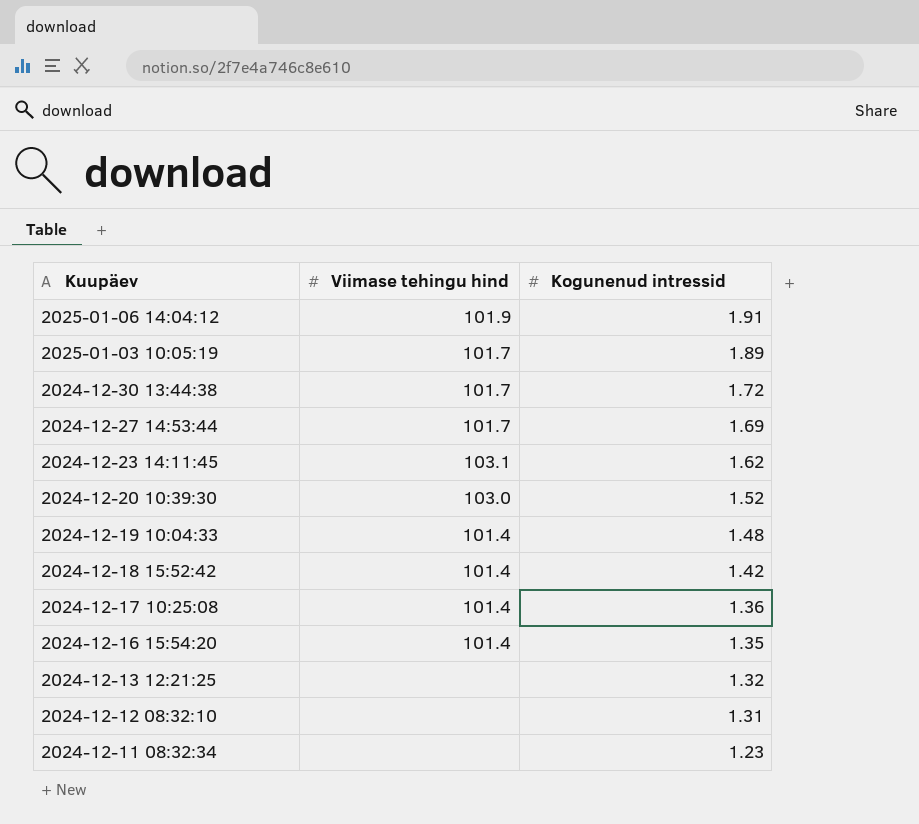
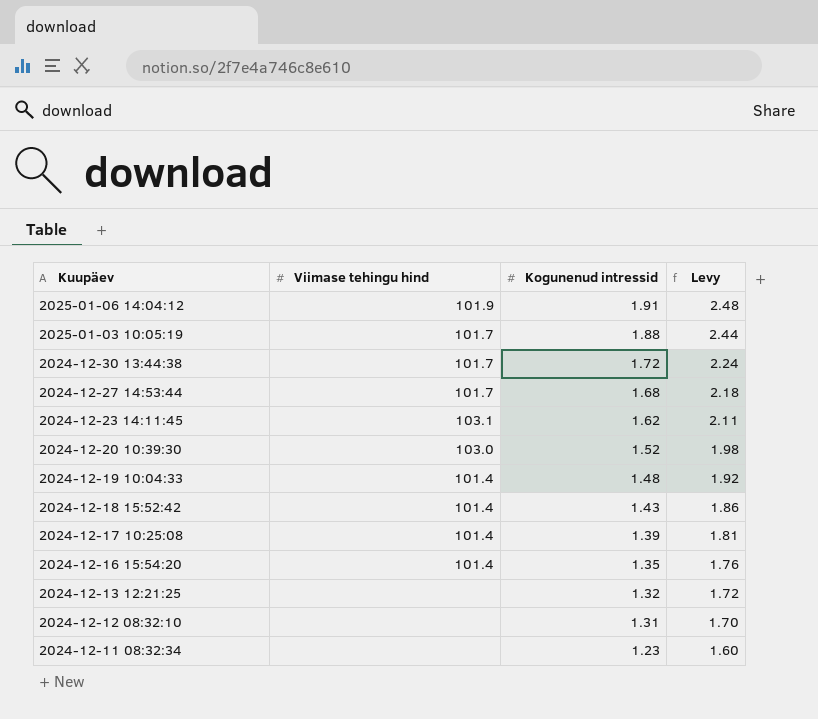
column Levy | formula: none -> [Kogunenud intressid] * 1.3
2025-01-03 10:05:19 | Kogunenud intressid: 1.89 -> 1.88
2024-12-27 14:53:44 | Kogunenud intressid: 1.69 -> 1.68
2024-12-18 15:52:42 | Kogunenud intressid: 1.42 -> 1.43
2024-12-17 10:25:08 | Kogunenud intressid: 1.36 -> 1.39

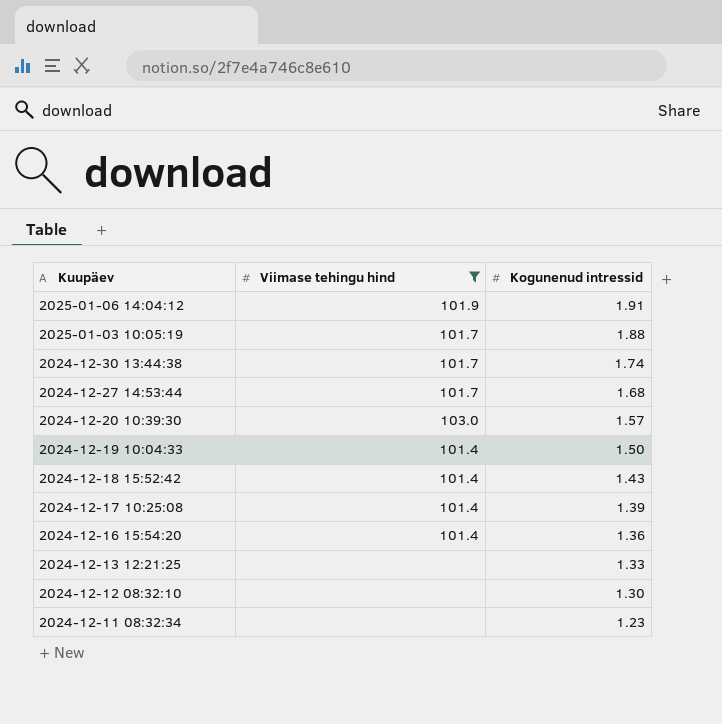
filter: none -> Viimase tehingu hind != 103.1
column Levy | formula: [Kogunenud intressid] * 1.3 -> none
2024-12-30 13:44:38 | Kogunenud intressid: 1.72 -> 1.74
2024-12-20 10:39:30 | Kogunenud intressid: 1.52 -> 1.57
2024-12-19 10:04:33 | Kogunenud intressid: 1.48 -> 1.50
2024-12-16 15:54:20 | Kogunenud intressid: 1.35 -> 1.36
2024-12-13 12:21:25 | Kogunenud intressid: 1.32 -> 1.33
2024-12-12 08:32:10 | Kogunenud intressid: 1.31 -> 1.30

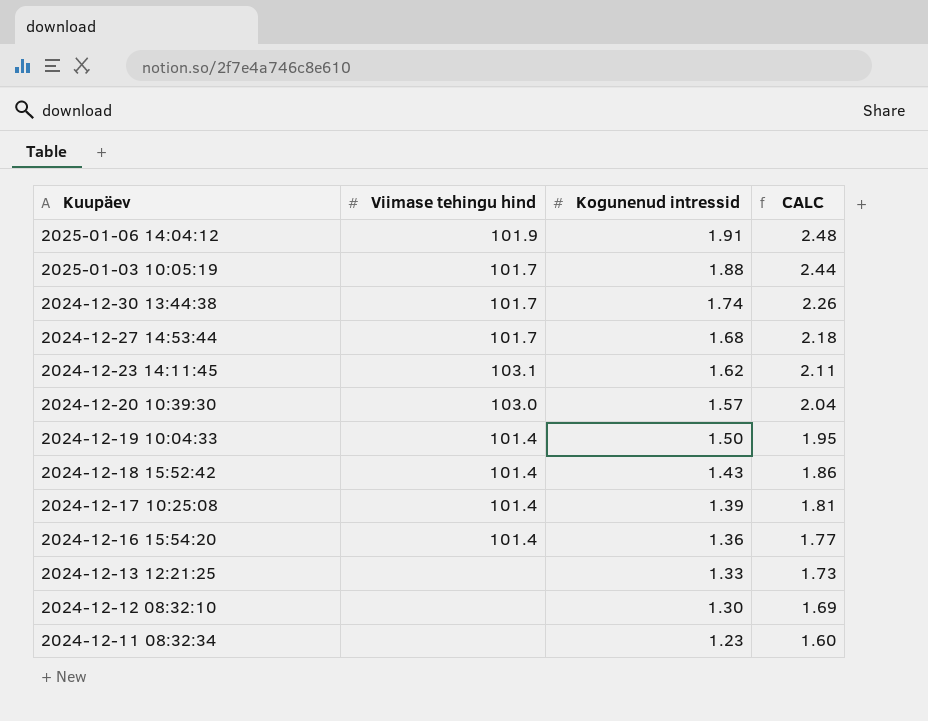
filter: Viimase tehingu hind != 103.1 -> none
column CALC | formula: none -> [Kogunenud intressid] * 1.3

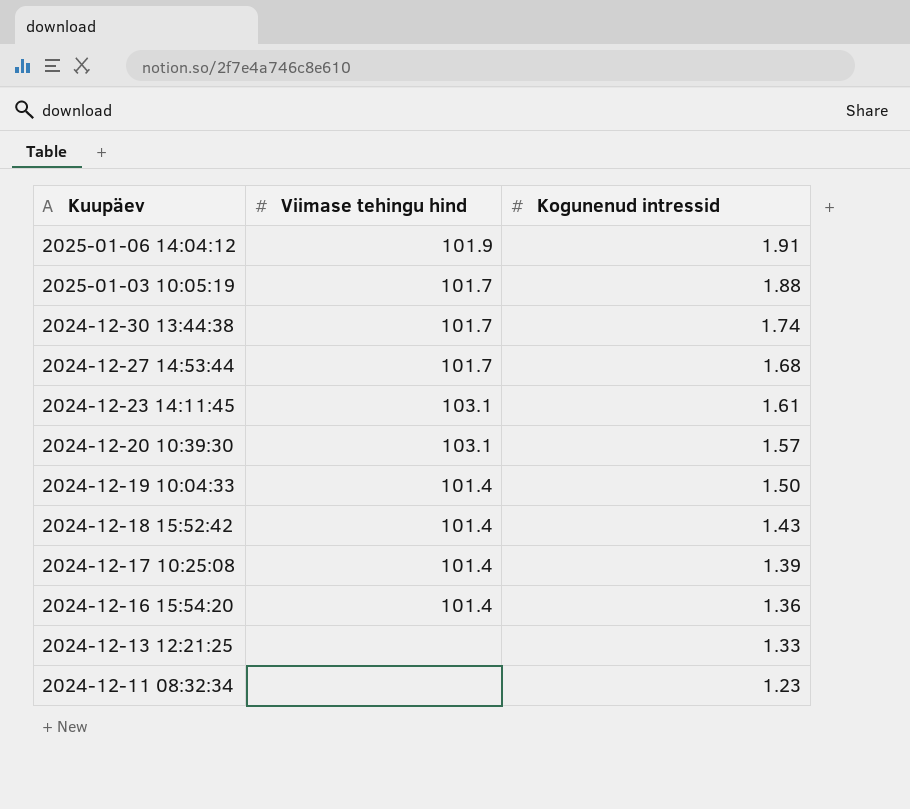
column CALC | formula: [Kogunenud intressid] * 1.3 -> none
row 2024-12-12 08:32:10: none | 1.30 | 1.69 -> none
2024-12-23 14:11:45 | Kogunenud intressid: 1.62 -> 1.61
2024-12-20 10:39:30 | Viimase tehingu hind: 103.0 -> 103.1

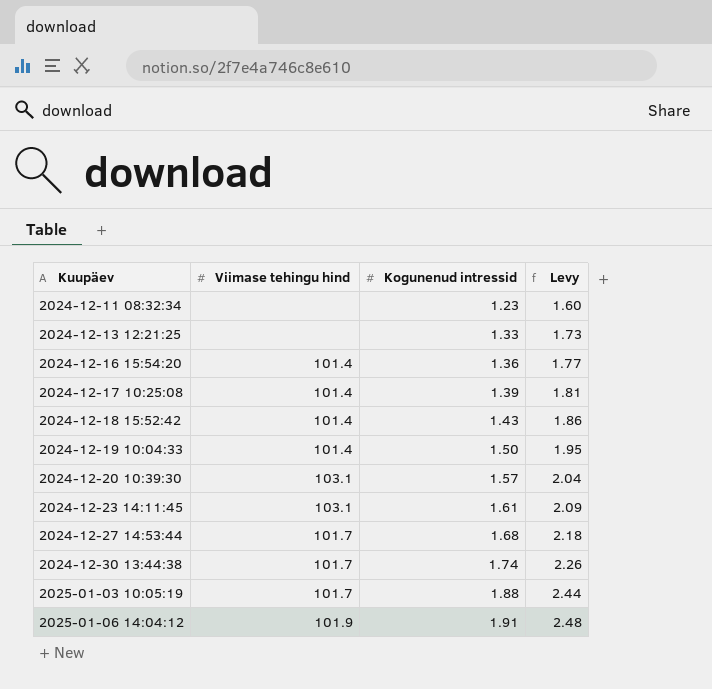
row order: Kuupäev descending -> Kuupäev ascending
column Levy | formula: none -> [Kogunenud intressid] * 1.3

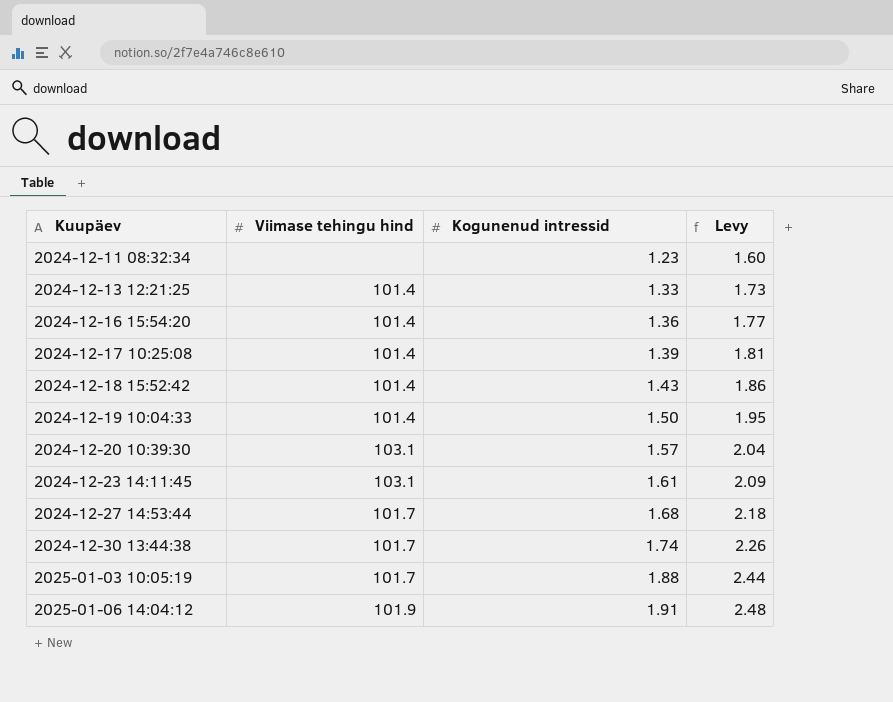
2024-12-13 12:21:25 | Viimase tehingu hind: none -> 101.4

